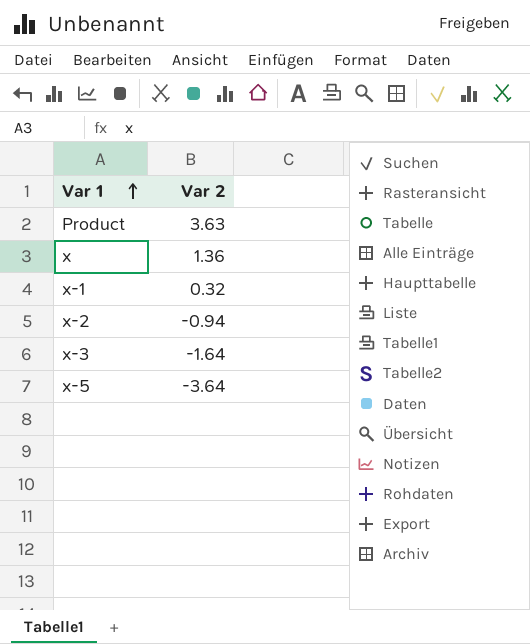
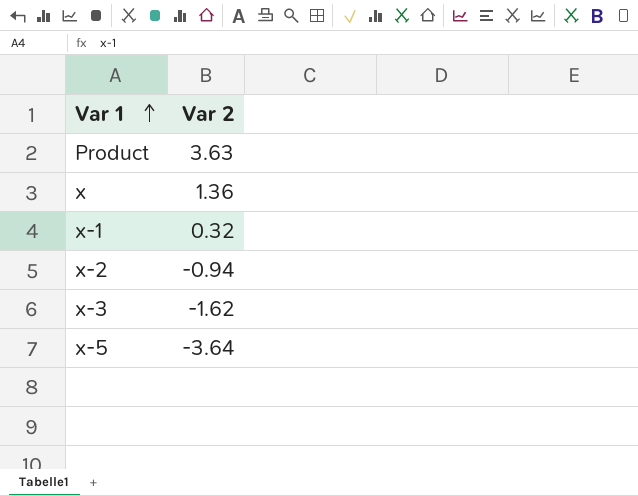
x-3 | Var 2: -1.64 -> -1.62

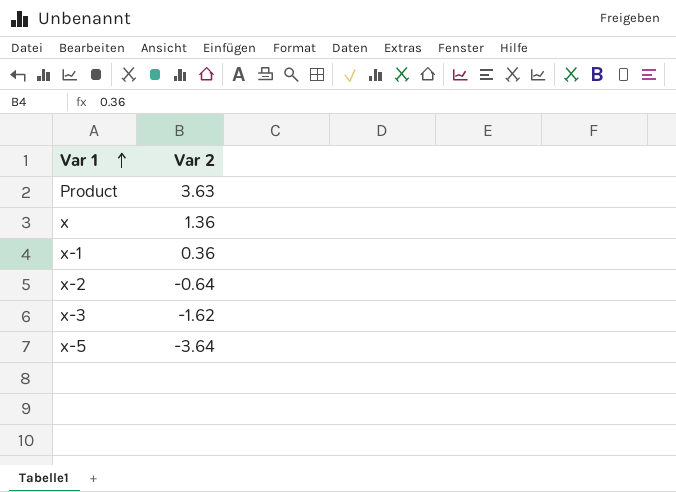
x-1 | Var 2: 0.32 -> 0.36
x-2 | Var 2: -0.94 -> -0.64

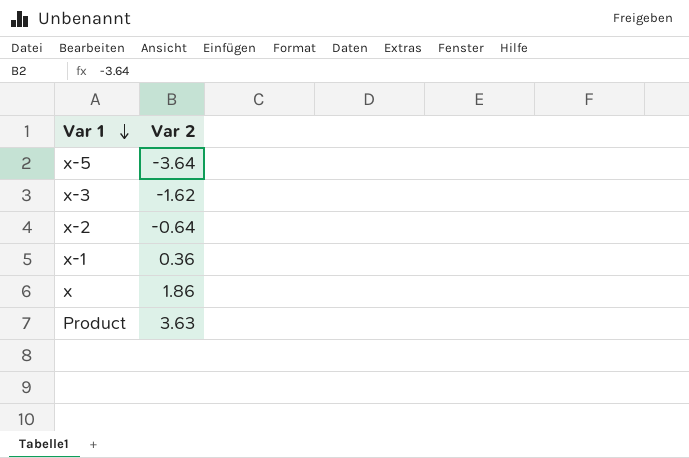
row order: Var 1 ascending -> Var 1 descending
x | Var 2: 1.36 -> 1.86

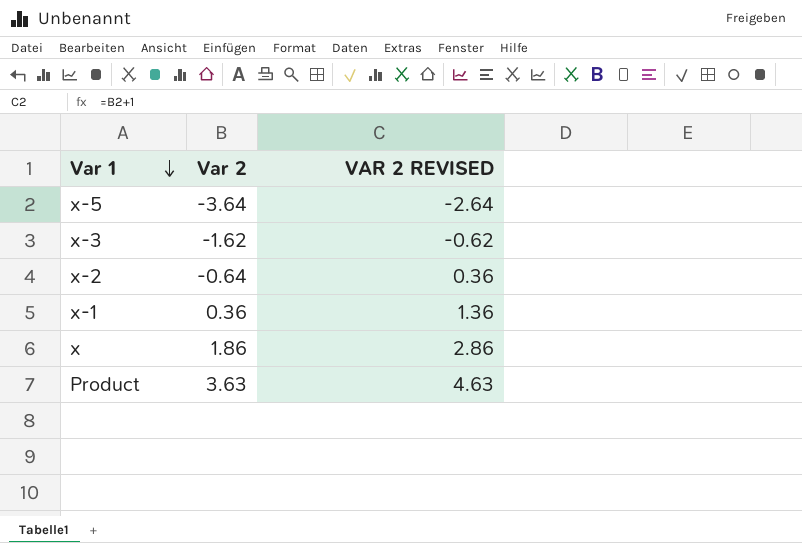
column VAR 2 REVISED | formula: none -> [Var 2] + 1

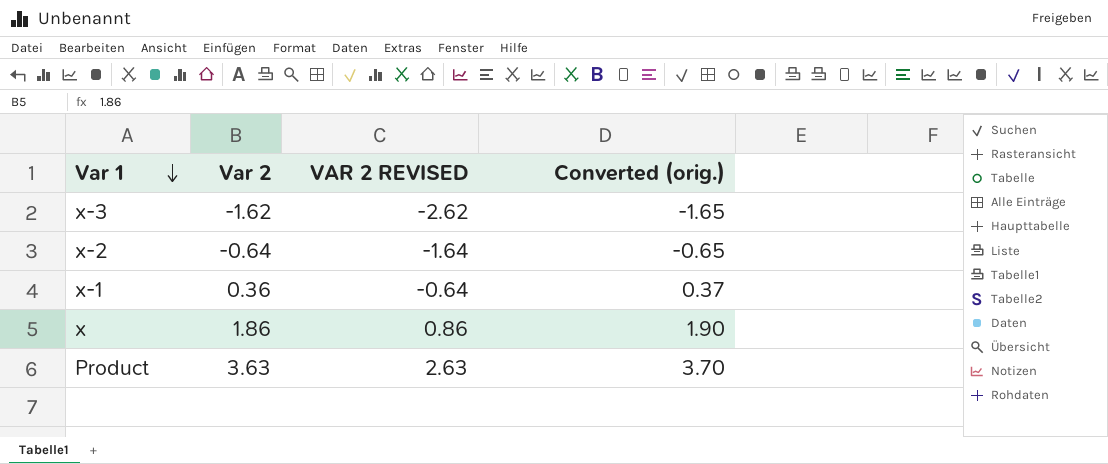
column VAR 2 REVISED | formula: [Var 2] + 1 -> [Var 2] - 1
column Converted (orig.) | formula: none -> [Var 2] * 1.02
row x-5: -3.64 | -2.64 -> none

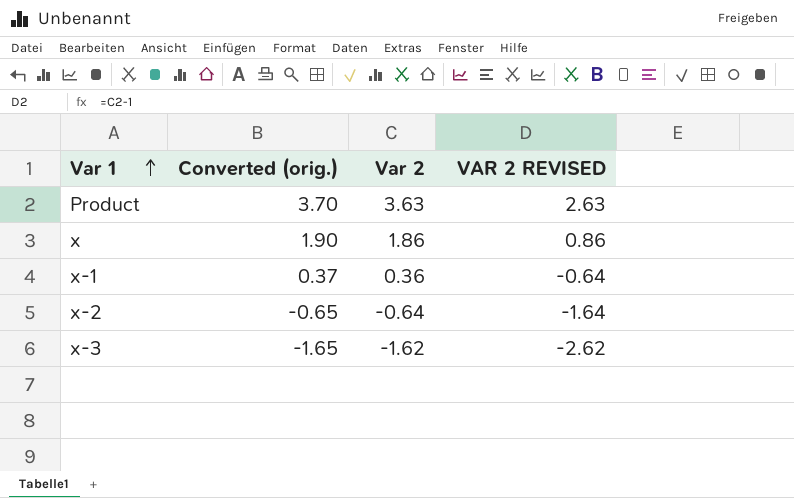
row order: Var 1 descending -> Var 1 ascending
column Converted (orig.) | position: 4 -> 2

